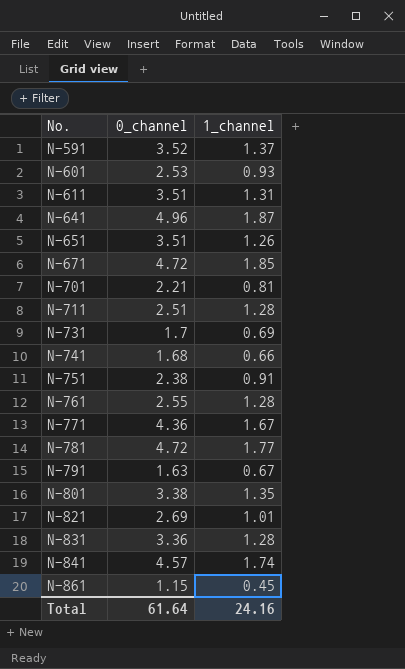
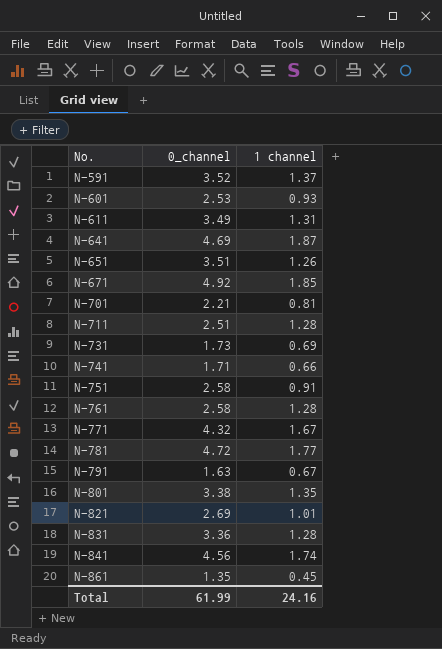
column name: 1_channel -> 1 channel
N-611 | 0_channel: 3.51 -> 3.49
N-641 | 0_channel: 4.96 -> 4.69
N-671 | 0_channel: 4.72 -> 4.92
N-731 | 0_channel: 1.7 -> 1.73
N-741 | 0_channel: 1.68 -> 1.71
N-751 | 0_channel: 2.38 -> 2.58
N-761 | 0_channel: 2.55 -> 2.58
N-771 | 0_channel: 4.36 -> 4.32
N-841 | 0_channel: 4.57 -> 4.56
N-861 | 0_channel: 1.15 -> 1.35
Total | 0_channel: 61.64 -> 61.99

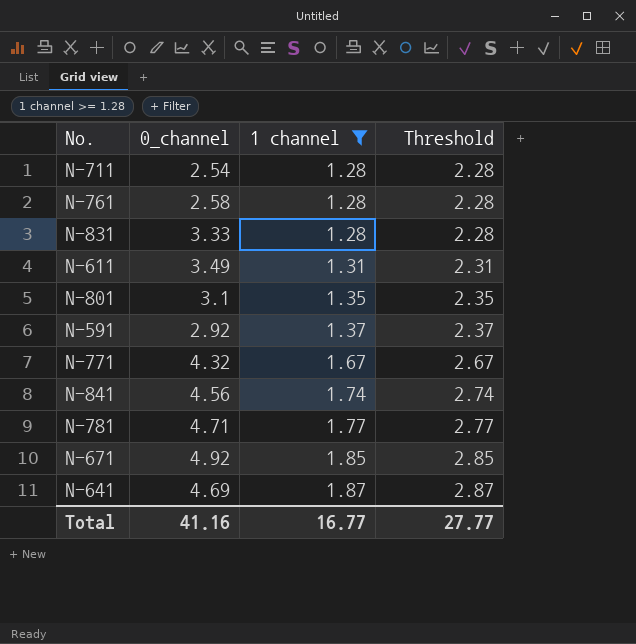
filter: none -> 1 channel >= 1.28
row order: No. ascending -> 1 channel ascending
column Threshold | formula: none -> [1 channel] + 1
N-711 | 0_channel: 2.51 -> 2.54
N-831 | 0_channel: 3.36 -> 3.33
N-801 | 0_channel: 3.38 -> 3.1
N-591 | 0_channel: 3.52 -> 2.92
N-781 | 0_channel: 4.72 -> 4.71
Total | 0_channel: 61.99 -> 41.16
Total | 1 channel: 24.16 -> 16.77

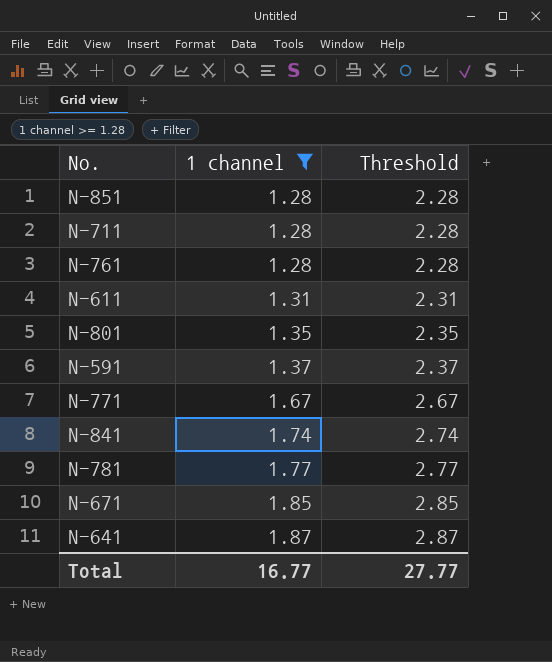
column 0_channel | position: 2 -> none
row N-831: 3.33 | 1.28 | 2.28 -> none
row N-851: none -> 1.28 | 2.28

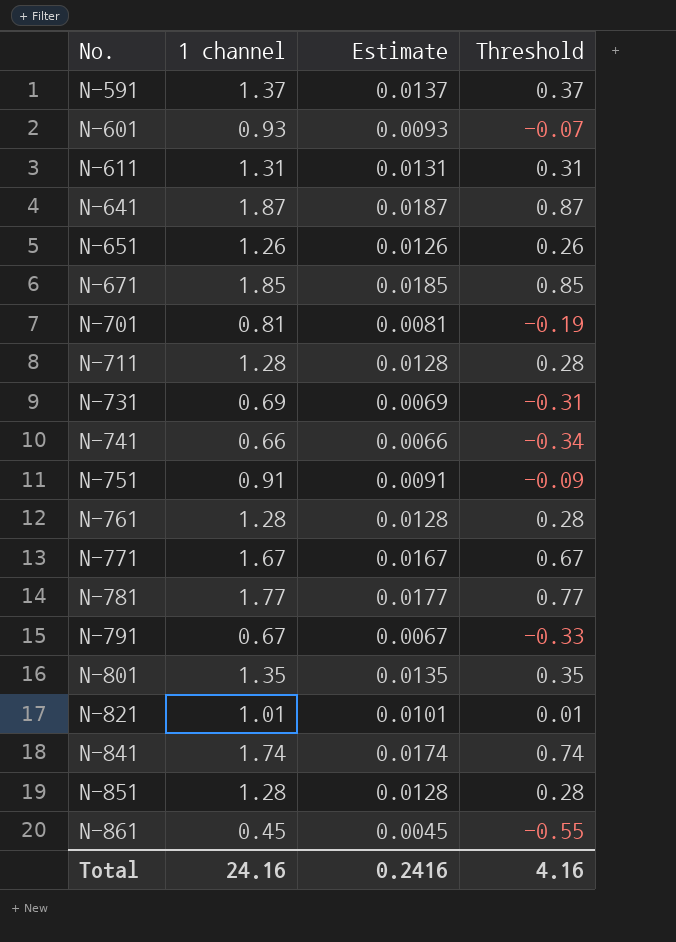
filter: 1 channel >= 1.28 -> none
row order: 1 channel ascending -> No. ascending
column Estimate | formula: none -> [1 channel] * 0.01
column Threshold | formula: [1 channel] + 1 -> [1 channel] - 1
Total | 1 channel: 16.77 -> 24.16
Total | Threshold: 27.77 -> 4.16

